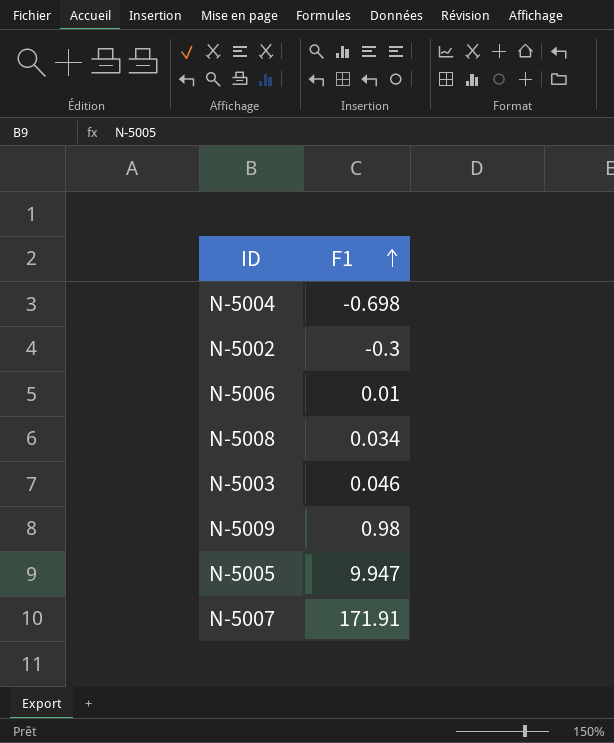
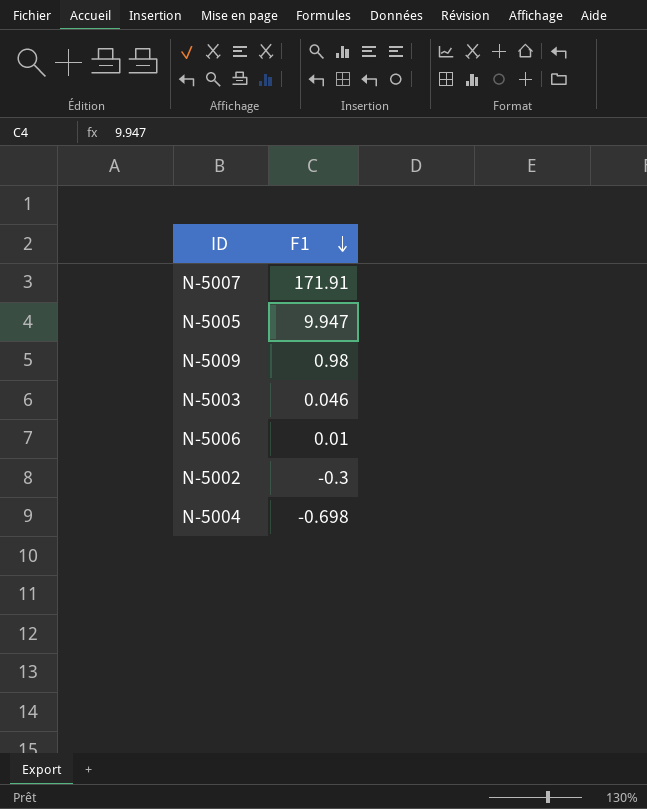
row order: F1 ascending -> F1 descending
row N-5008: 0.034 -> none

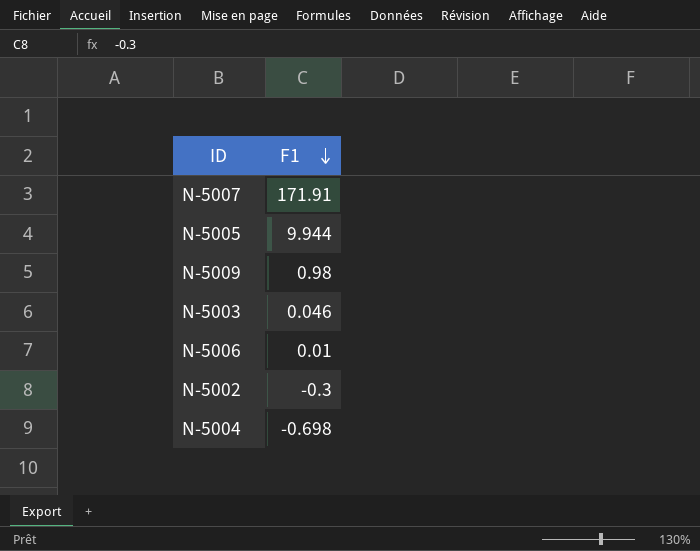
N-5005 | F1: 9.947 -> 9.944

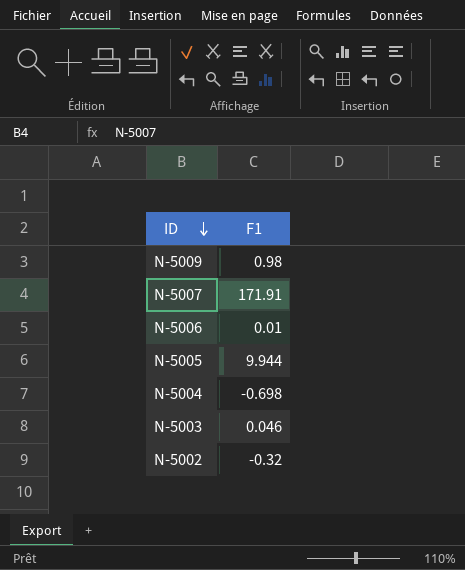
row order: F1 descending -> ID descending
N-5002 | F1: -0.3 -> -0.32

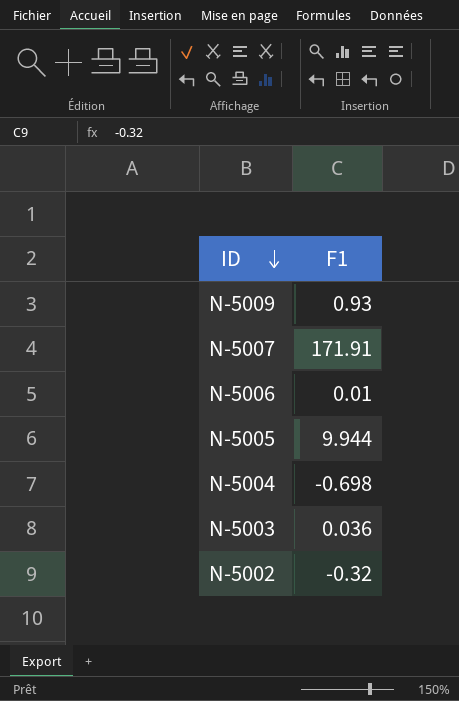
N-5009 | F1: 0.98 -> 0.93
N-5003 | F1: 0.046 -> 0.036

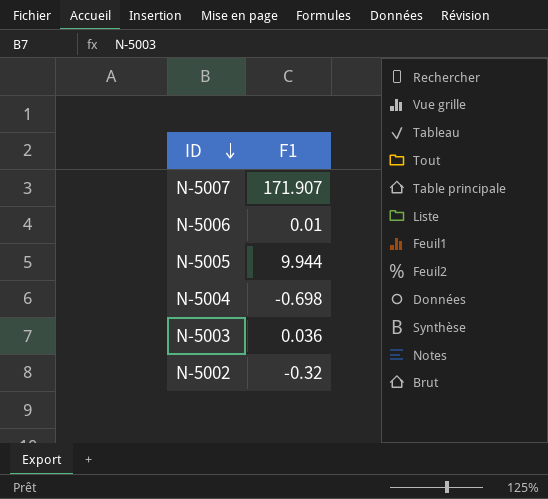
row N-5009: 0.93 -> none
N-5007 | F1: 171.91 -> 171.907

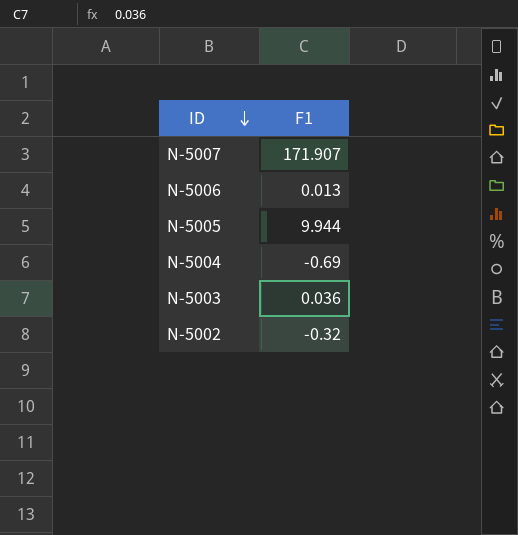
N-5006 | F1: 0.01 -> 0.013
N-5004 | F1: -0.698 -> -0.69

